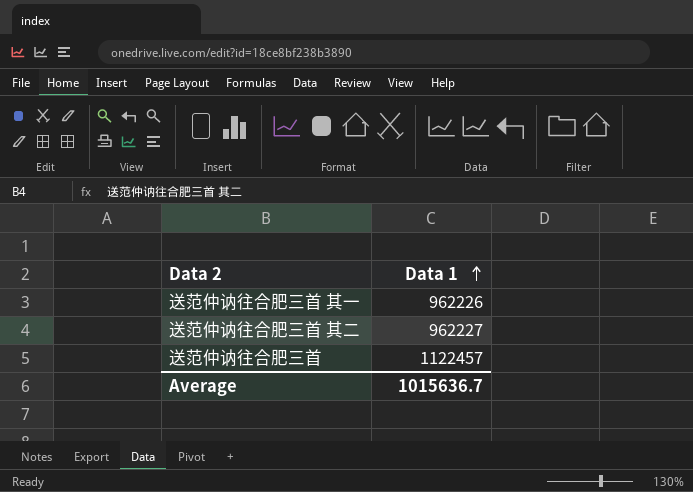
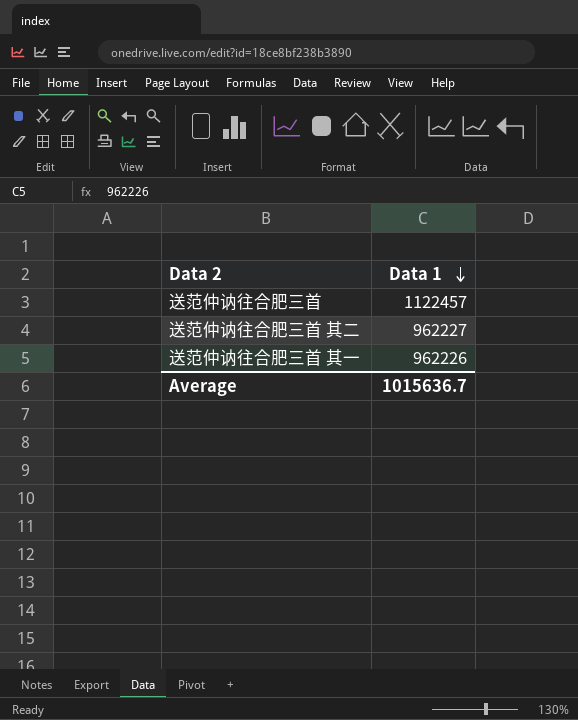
row order: Data 1 ascending -> Data 1 descending

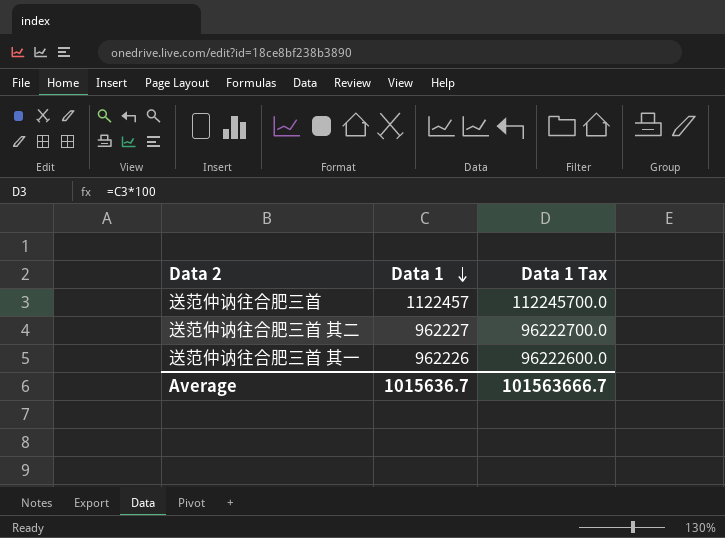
column Data 1 Tax | formula: none -> [Data 1] * 100

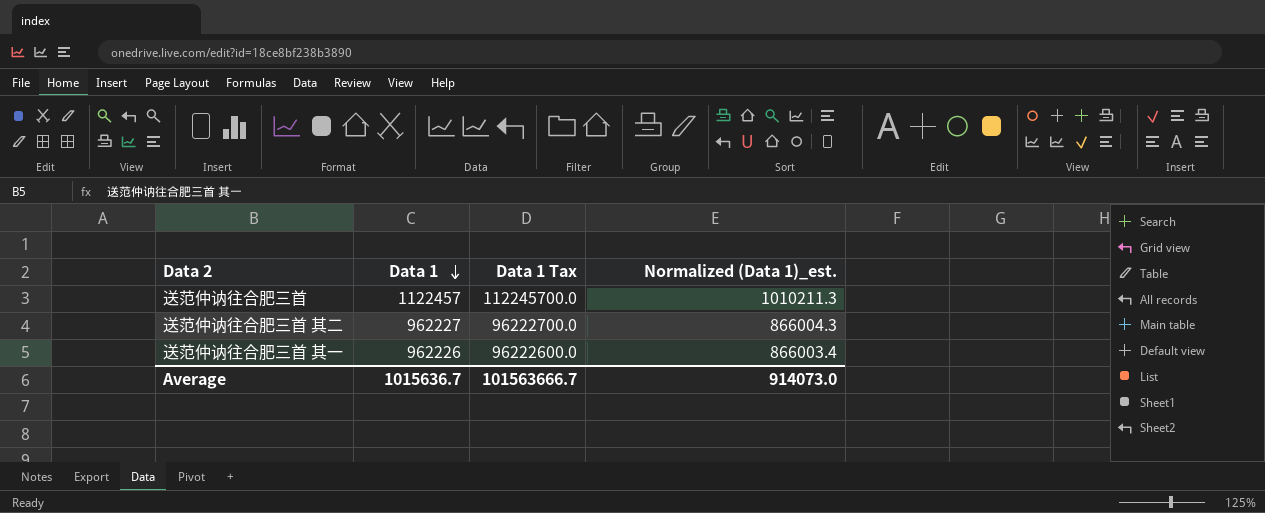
column Normalized (Data 1)_est. | formula: none -> [Data 1] * 0.9

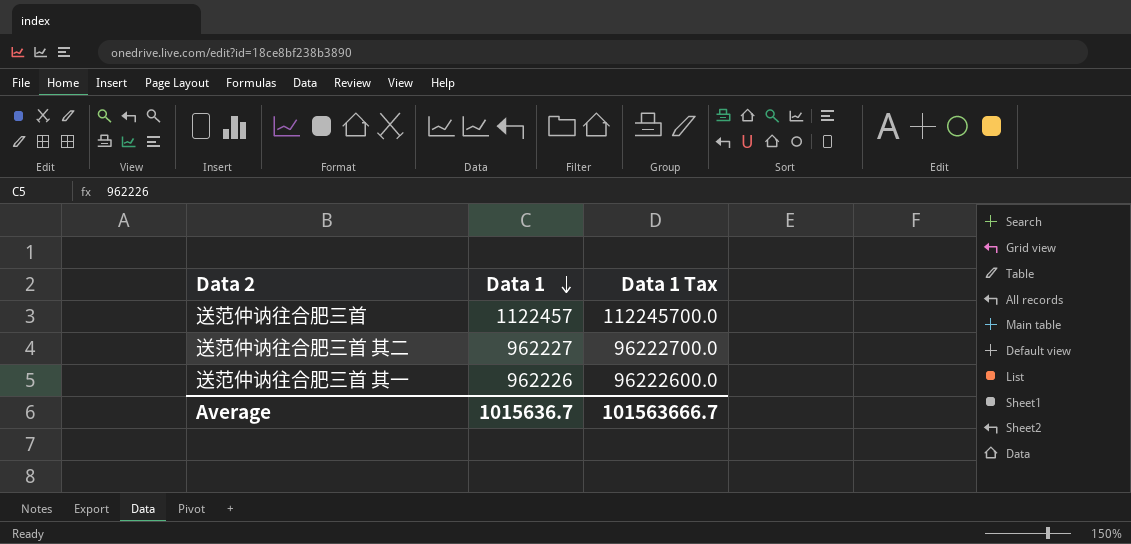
column Normalized (Data 1)_est. | formula: [Data 1] * 0.9 -> none

